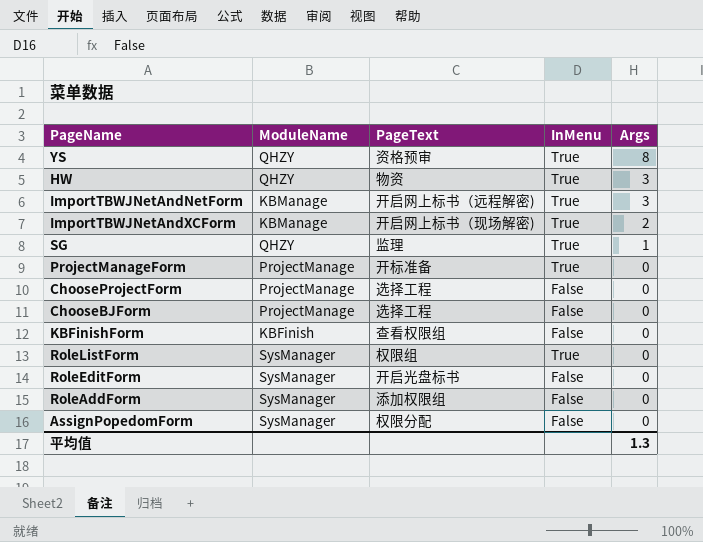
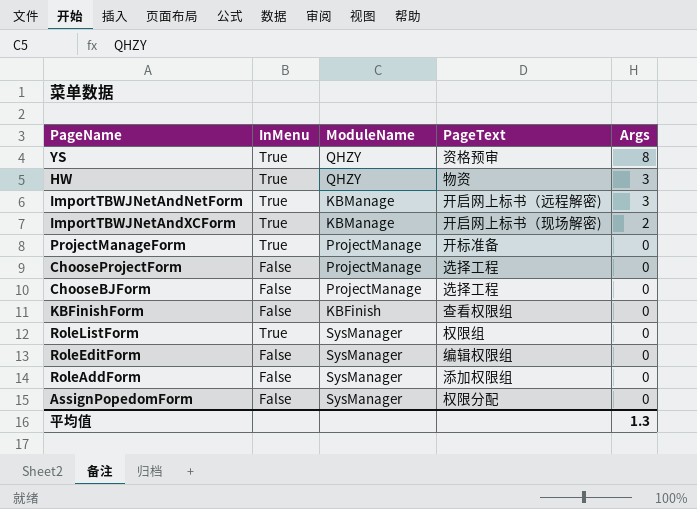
column InMenu | position: 4 -> 2
row SG: QHZY | 监理 | True | 1 -> none
RoleEditForm | PageText: 开启光盘标书 -> 编辑权限组

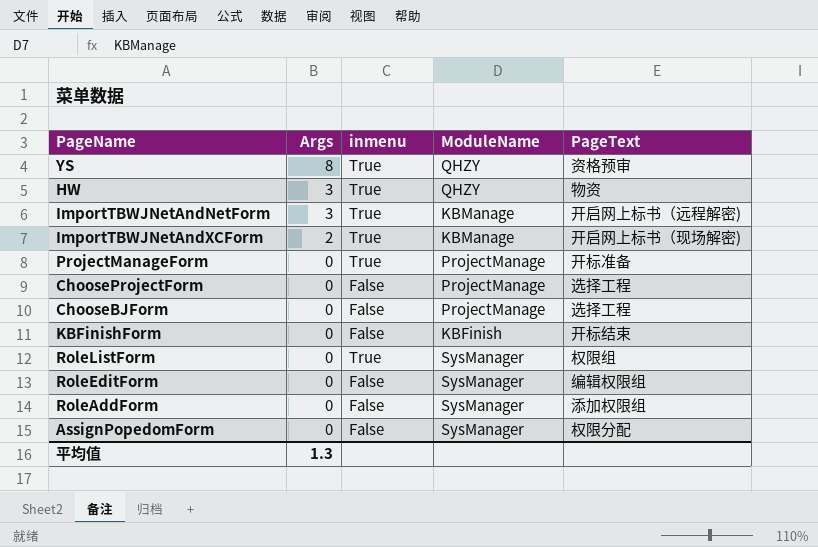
column Args | position: 5 -> 2
column name: InMenu -> inmenu
KBFinishForm | PageText: 查看权限组 -> 开标结束

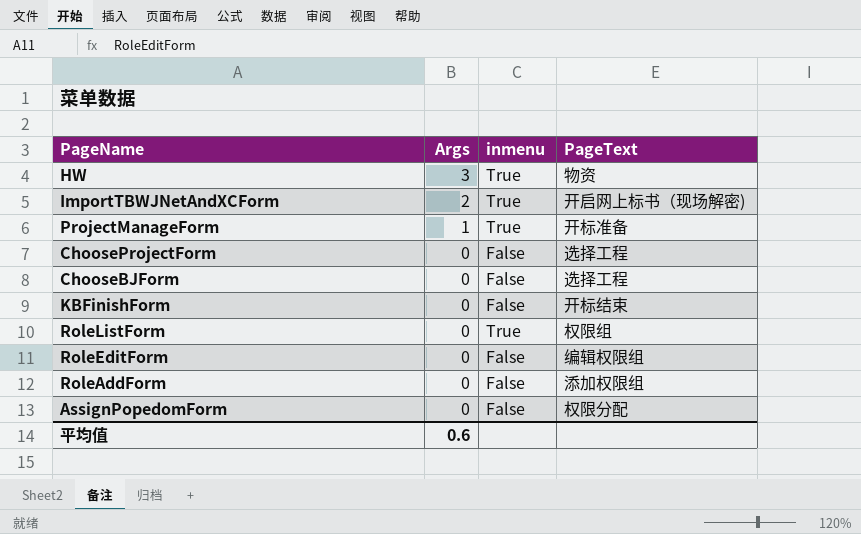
column ModuleName | position: 4 -> none
row YS: 8 | True | QHZY | 资格预审 -> none
row ImportTBWJNetAndNetForm: 3 | True | KBManage | 开启网上标书（远程解密) -> none
ProjectManageForm | Args: 0 -> 1
平均值 | Args: 1.3 -> 0.6

